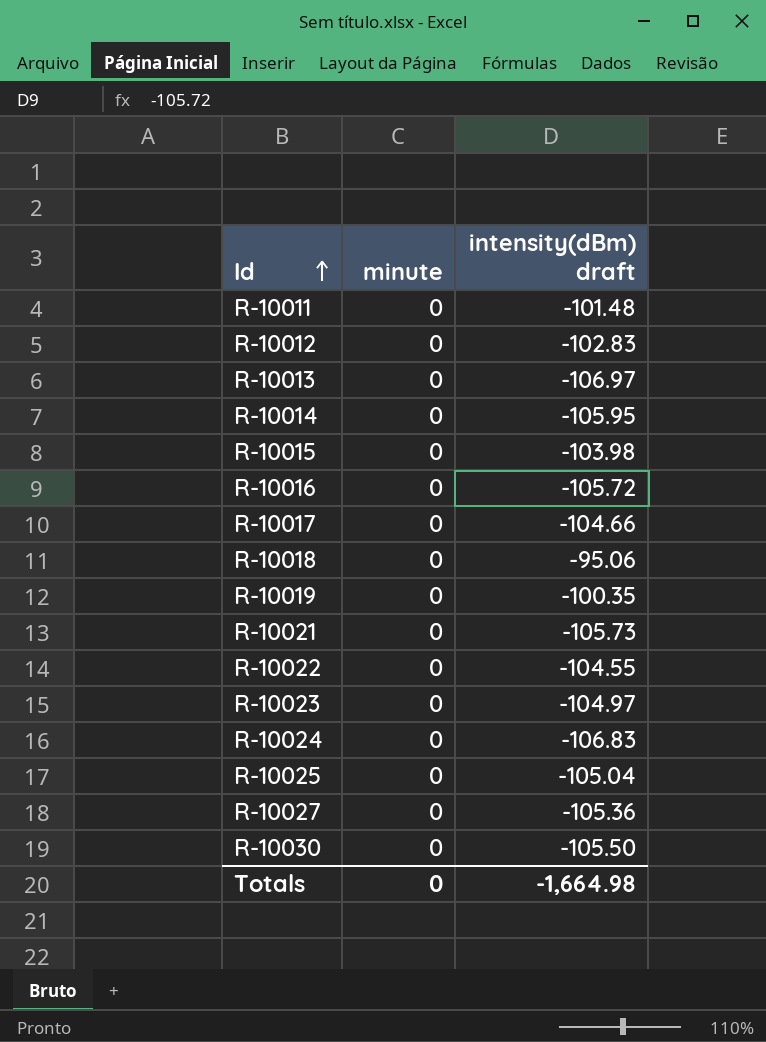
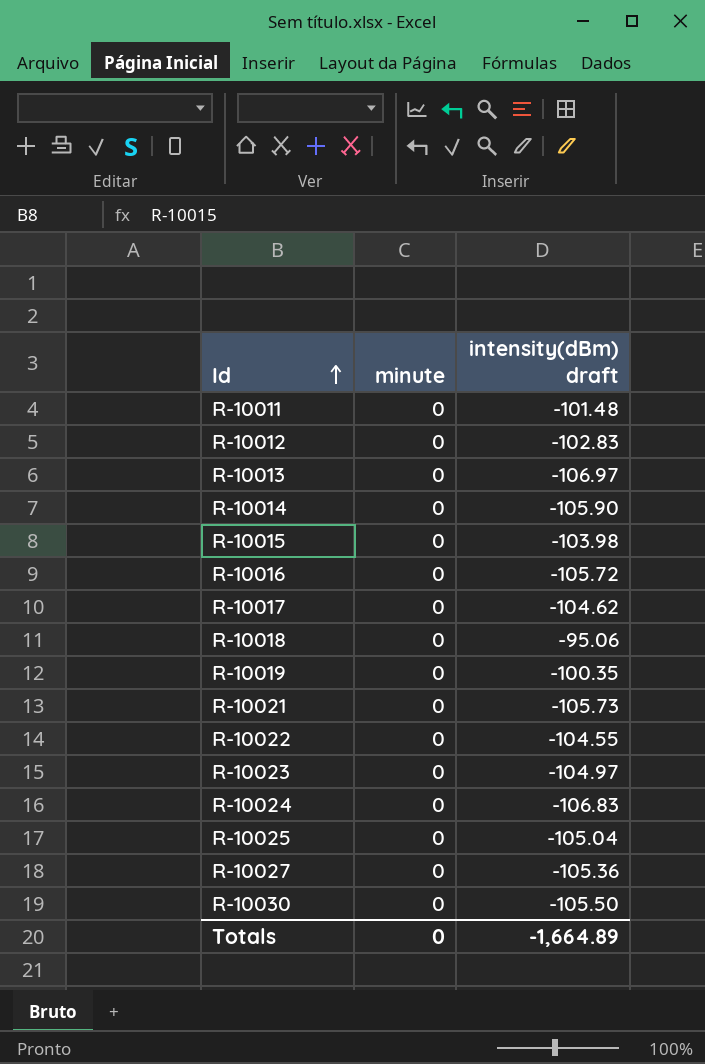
R-10014 | intensity(dBm) draft: -105.95 -> -105.90
R-10017 | intensity(dBm) draft: -104.66 -> -104.62
Totals | intensity(dBm) draft: -1,664.98 -> -1,664.89

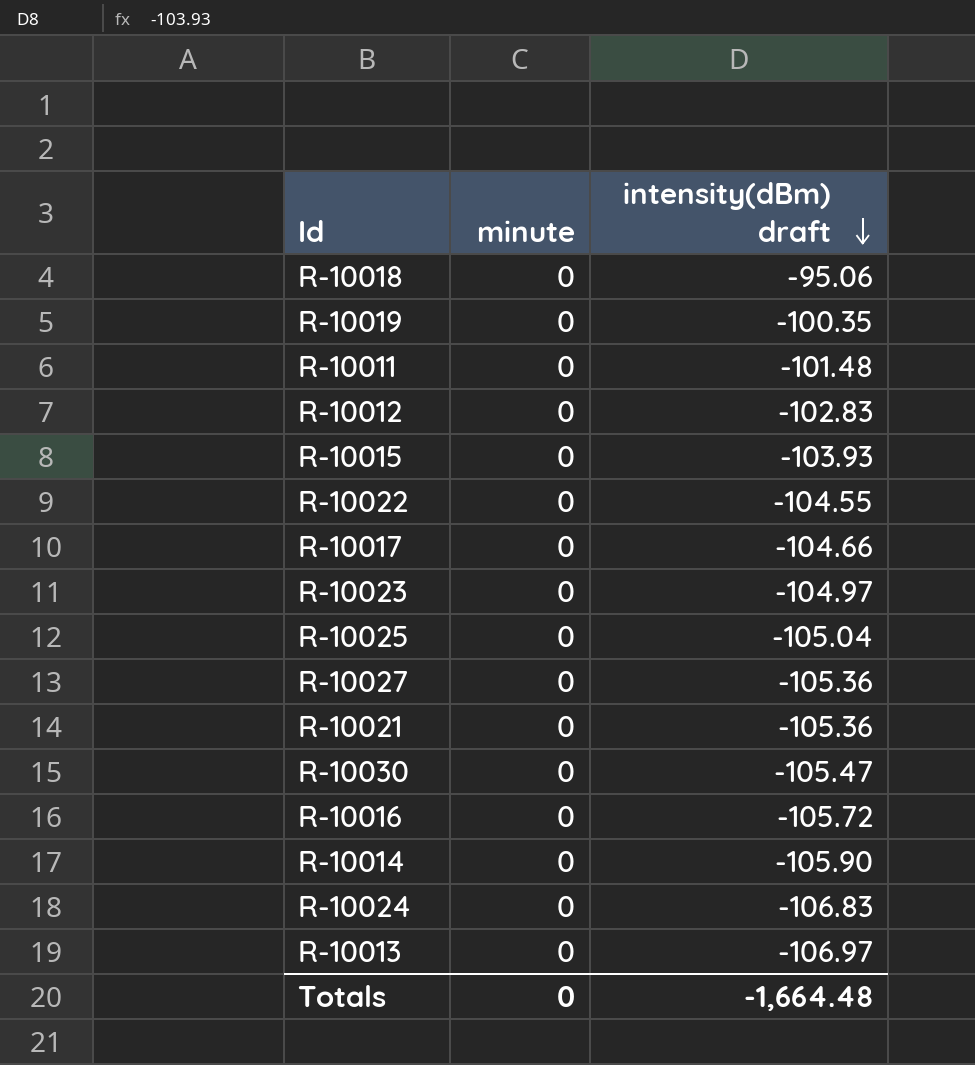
row order: Id ascending -> intensity(dBm) draft descending
R-10015 | intensity(dBm) draft: -103.98 -> -103.93
R-10017 | intensity(dBm) draft: -104.62 -> -104.66
R-10021 | intensity(dBm) draft: -105.73 -> -105.36
R-10030 | intensity(dBm) draft: -105.50 -> -105.47
Totals | intensity(dBm) draft: -1,664.89 -> -1,664.48

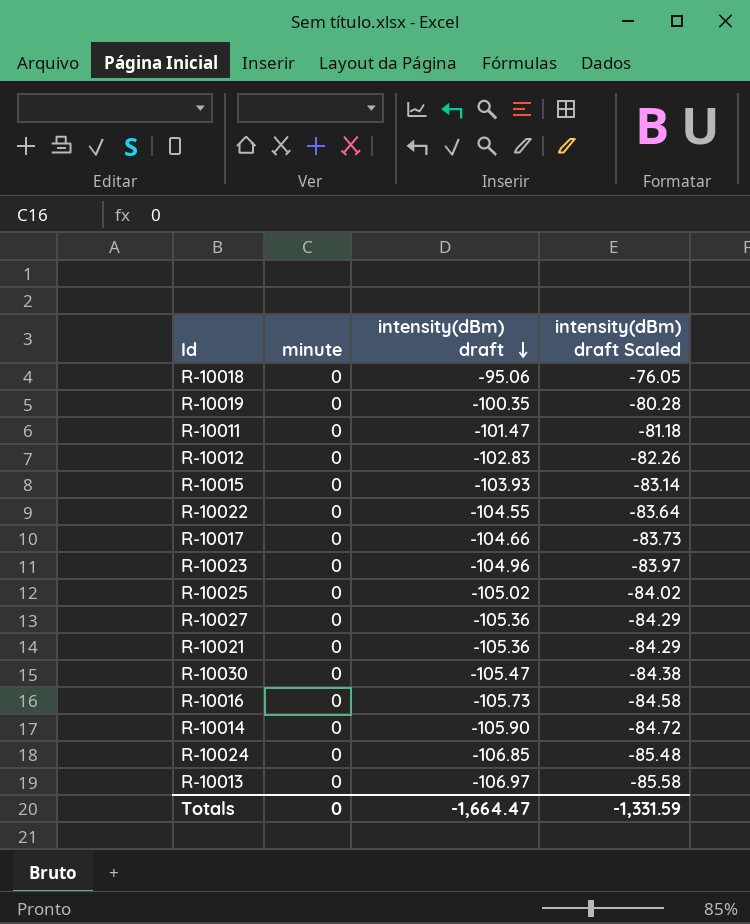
column intensity(dBm) draft Scaled | formula: none -> [intensity(dBm) draft] * 0.8
R-10011 | intensity(dBm) draft: -101.48 -> -101.47
R-10023 | intensity(dBm) draft: -104.97 -> -104.96
R-10025 | intensity(dBm) draft: -105.04 -> -105.02
R-10016 | intensity(dBm) draft: -105.72 -> -105.73
R-10024 | intensity(dBm) draft: -106.83 -> -106.85
Totals | intensity(dBm) draft: -1,664.48 -> -1,664.47

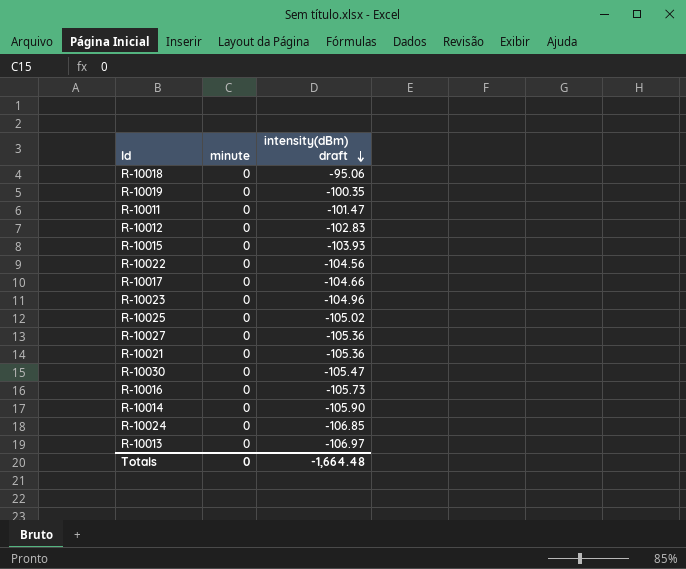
column intensity(dBm) draft Scaled | formula: [intensity(dBm) draft] * 0.8 -> none
R-10022 | intensity(dBm) draft: -104.55 -> -104.56
Totals | intensity(dBm) draft: -1,664.47 -> -1,664.48

